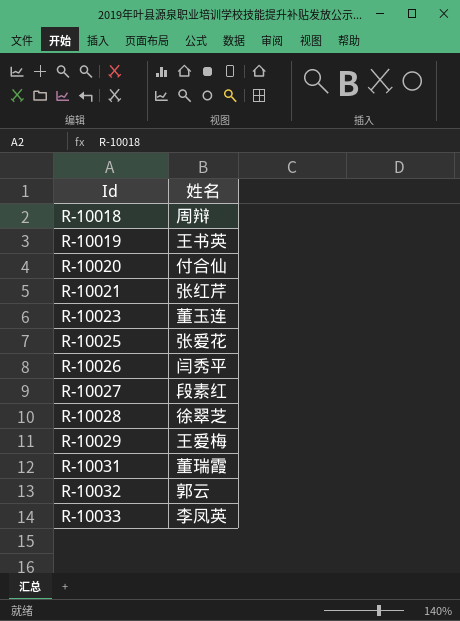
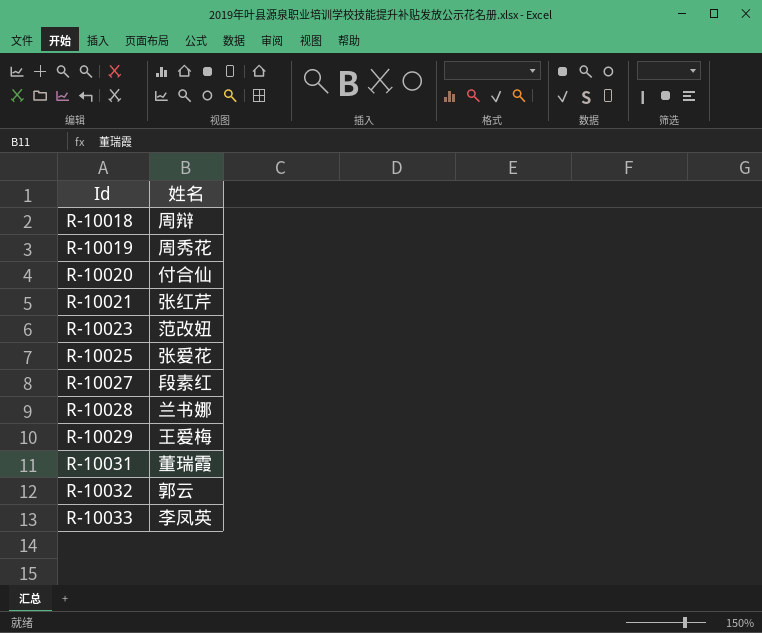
row R-10026: 闫秀平 -> none
R-10019 | 姓名: 王书英 -> 周秀花
R-10023 | 姓名: 董玉连 -> 范改妞
R-10028 | 姓名: 徐翠芝 -> 兰书娜

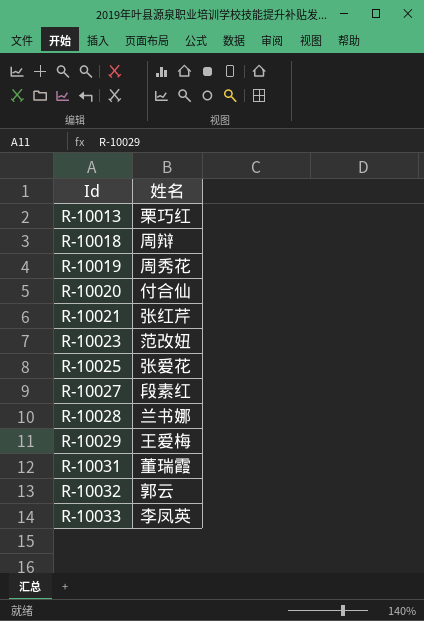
row R-10013: none -> 栗巧红

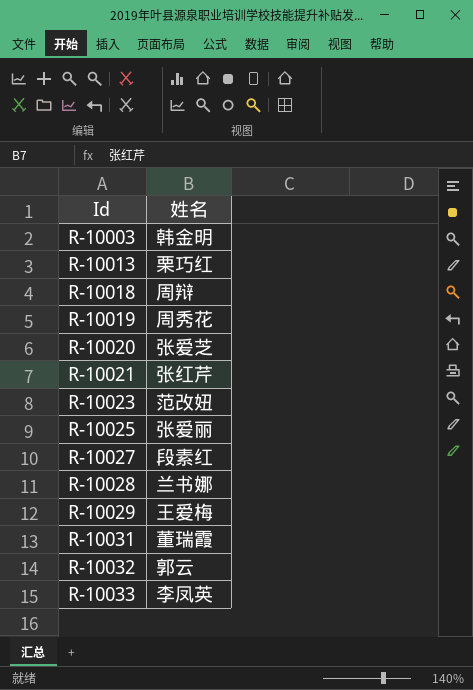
row R-10003: none -> 韩金明
R-10020 | 姓名: 付合仙 -> 张爱芝
R-10025 | 姓名: 张爱花 -> 张爱丽

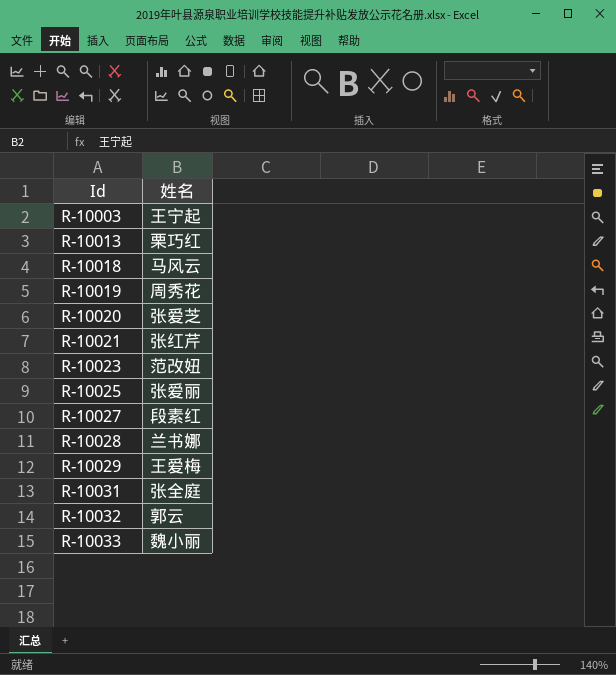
R-10003 | 姓名: 韩金明 -> 王宁起
R-10018 | 姓名: 周辩 -> 马风云
R-10031 | 姓名: 董瑞霞 -> 张全庭
R-10033 | 姓名: 李凤英 -> 魏小丽

